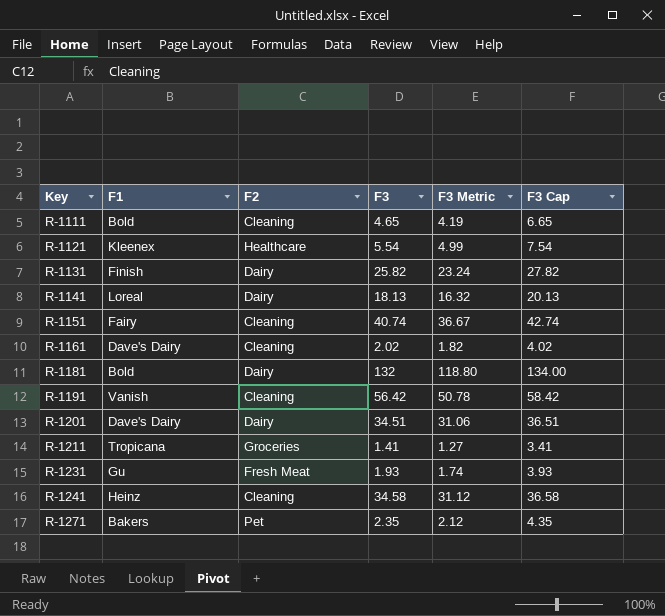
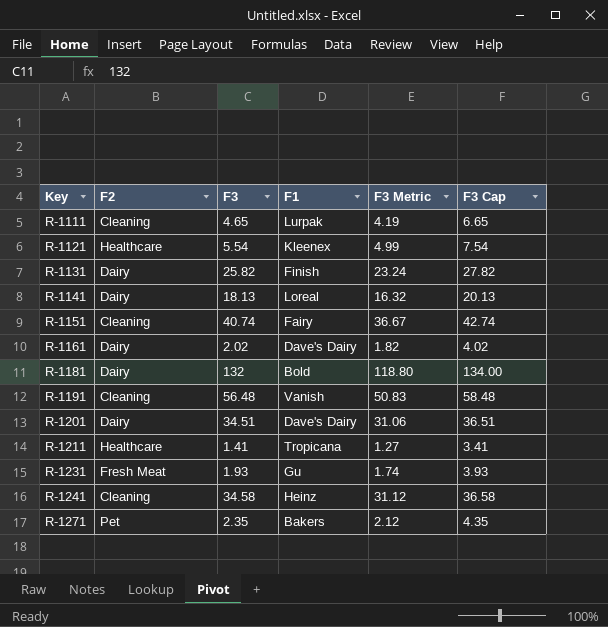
column F1 | position: 2 -> 4
R-1111 | F1: Bold -> Lurpak
R-1161 | F2: Cleaning -> Dairy
R-1191 | F3: 56.42 -> 56.48
R-1191 | F3 Metric: 50.78 -> 50.83
R-1191 | F3 Cap: 58.42 -> 58.48
R-1211 | F2: Groceries -> Healthcare

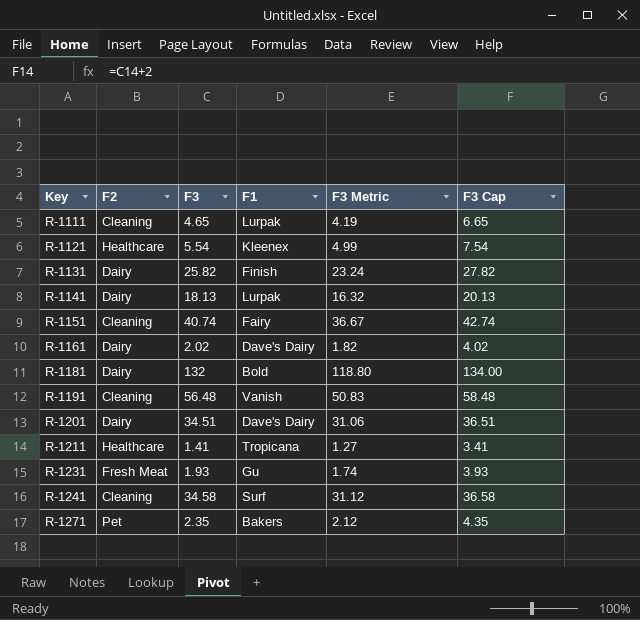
R-1141 | F1: Loreal -> Lurpak
R-1241 | F1: Heinz -> Surf

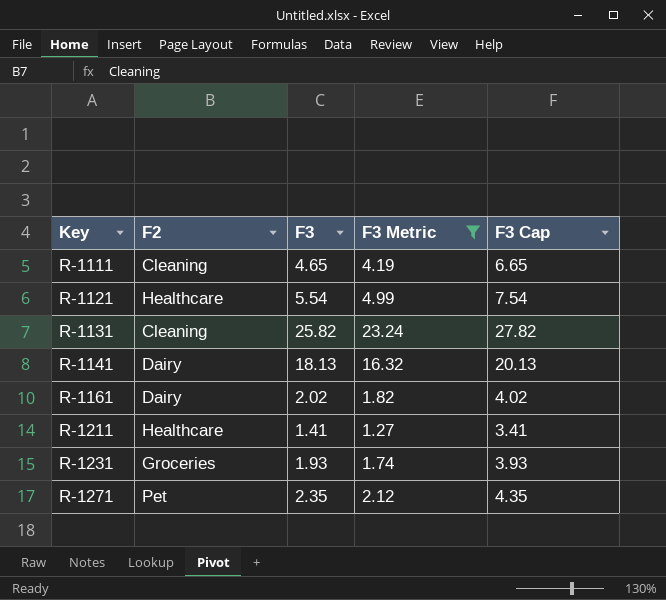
filter: none -> F3 Metric <= 23.24
column F1 | position: 4 -> none
R-1131 | F2: Dairy -> Cleaning
R-1231 | F2: Fresh Meat -> Groceries

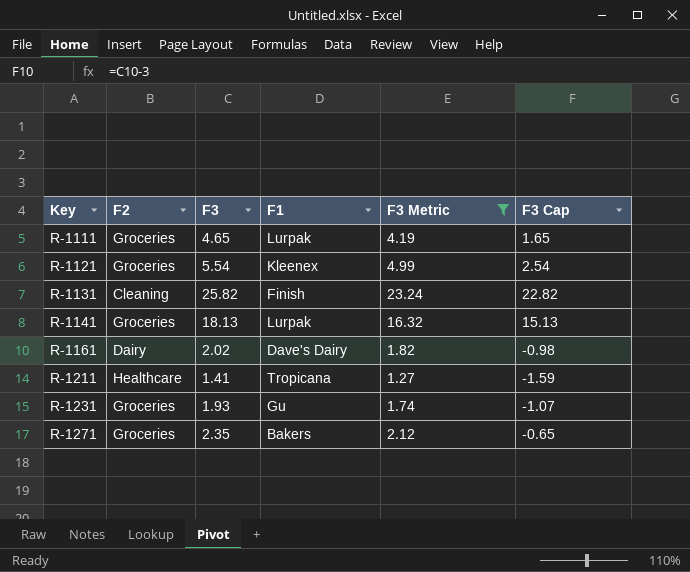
column F1 | position: none -> 4
column F3 Cap | formula: [F3] + 2 -> [F3] - 3
R-1111 | F2: Cleaning -> Groceries
R-1121 | F2: Healthcare -> Groceries
R-1141 | F2: Dairy -> Groceries
R-1271 | F2: Pet -> Groceries

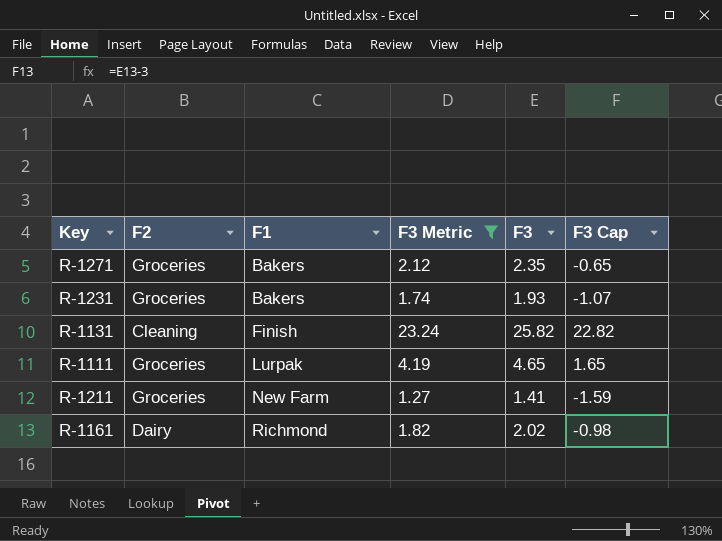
row order: Key ascending -> F1 ascending
column F3 | position: 3 -> 5
row R-1121: Groceries | 5.54 | Kleenex | 4.99 | 2.54 -> none
row R-1141: Groceries | 18.13 | Lurpak | 16.32 | 15.13 -> none
R-1231 | F1: Gu -> Bakers
R-1211 | F2: Healthcare -> Groceries
R-1211 | F1: Tropicana -> New Farm
R-1161 | F1: Dave's Dairy -> Richmond

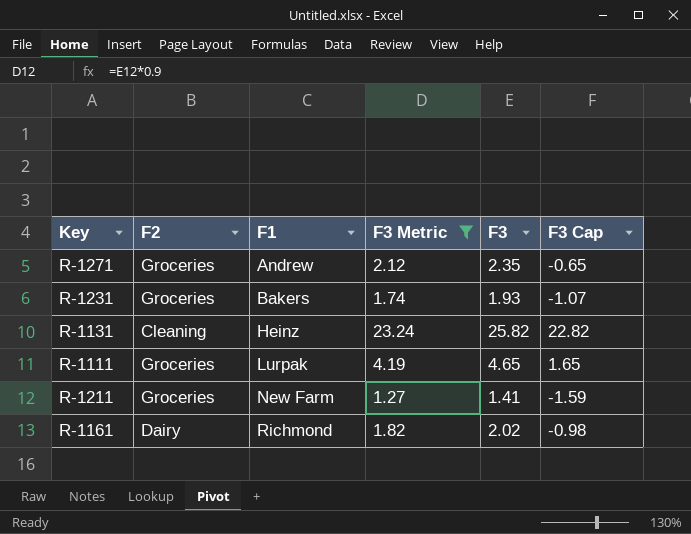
R-1271 | F1: Bakers -> Andrew
R-1131 | F1: Finish -> Heinz

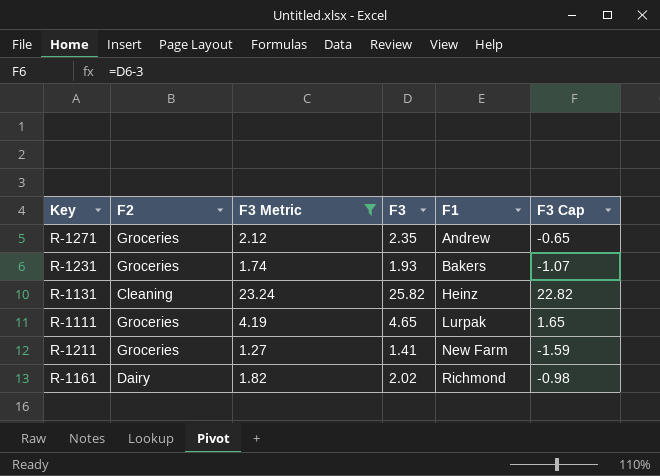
column F1 | position: 3 -> 5

